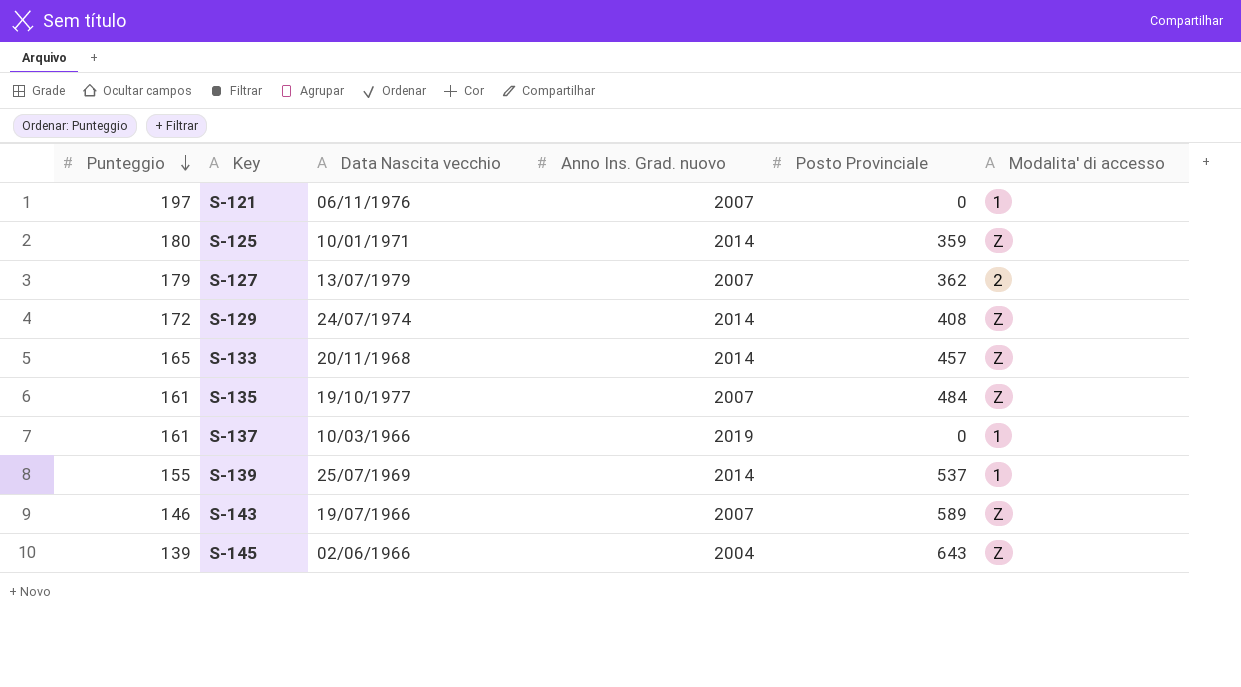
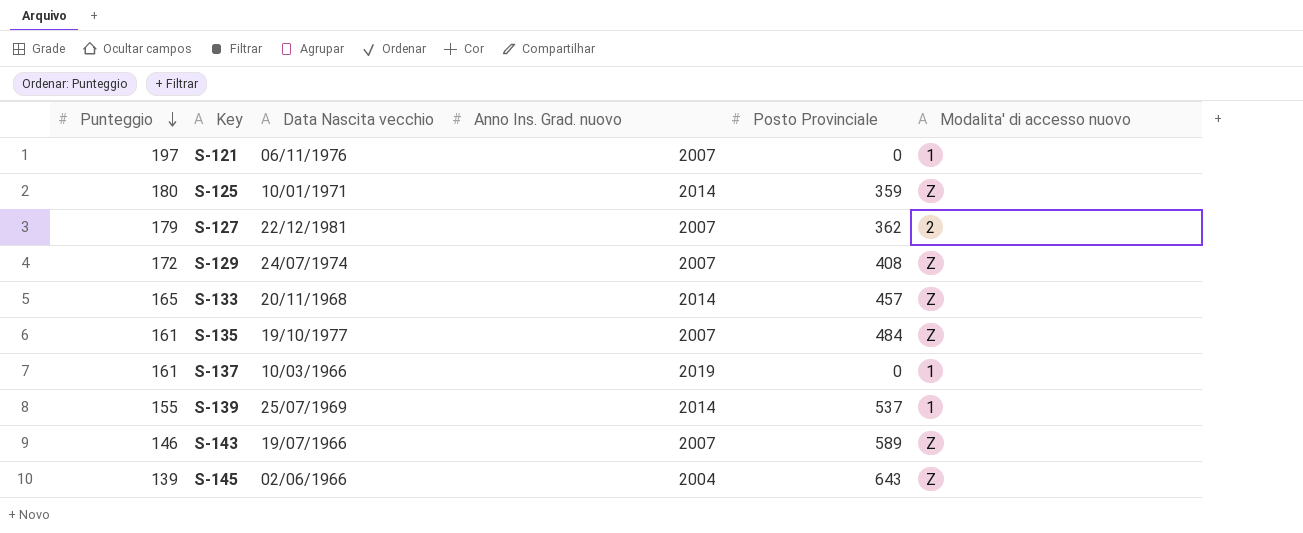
column name: Modalita' di accesso -> Modalita' di accesso nuovo
S-127 | Data Nascita vecchio: 13/07/1979 -> 22/12/1981
S-129 | Anno Ins. Grad. nuovo: 2014 -> 2007

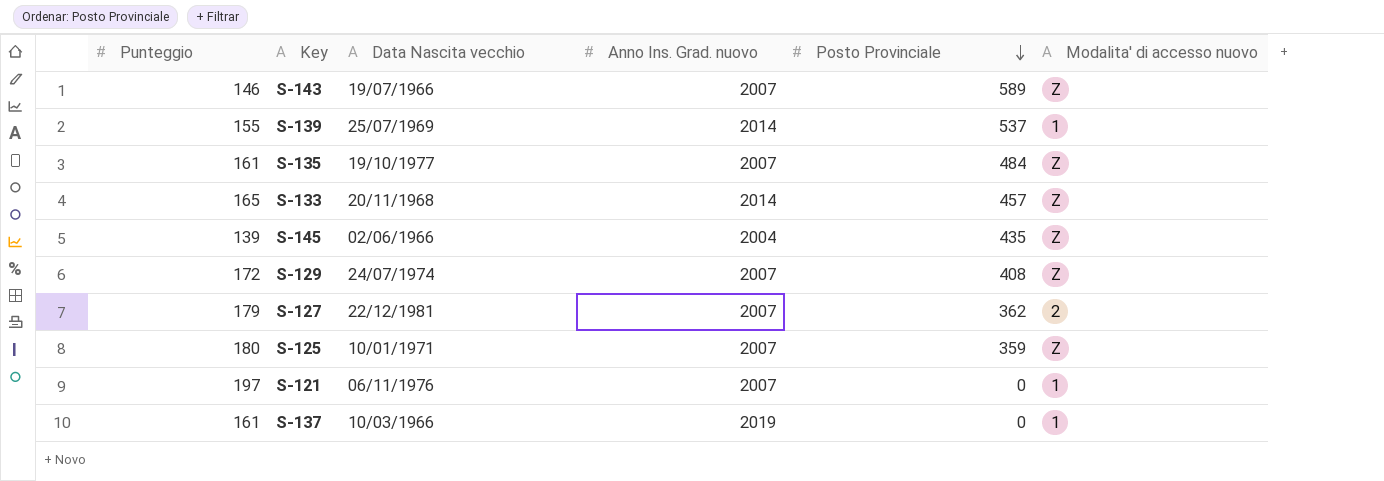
row order: Punteggio descending -> Posto Provinciale descending
S-145 | Posto Provinciale: 643 -> 435
S-125 | Anno Ins. Grad. nuovo: 2014 -> 2007

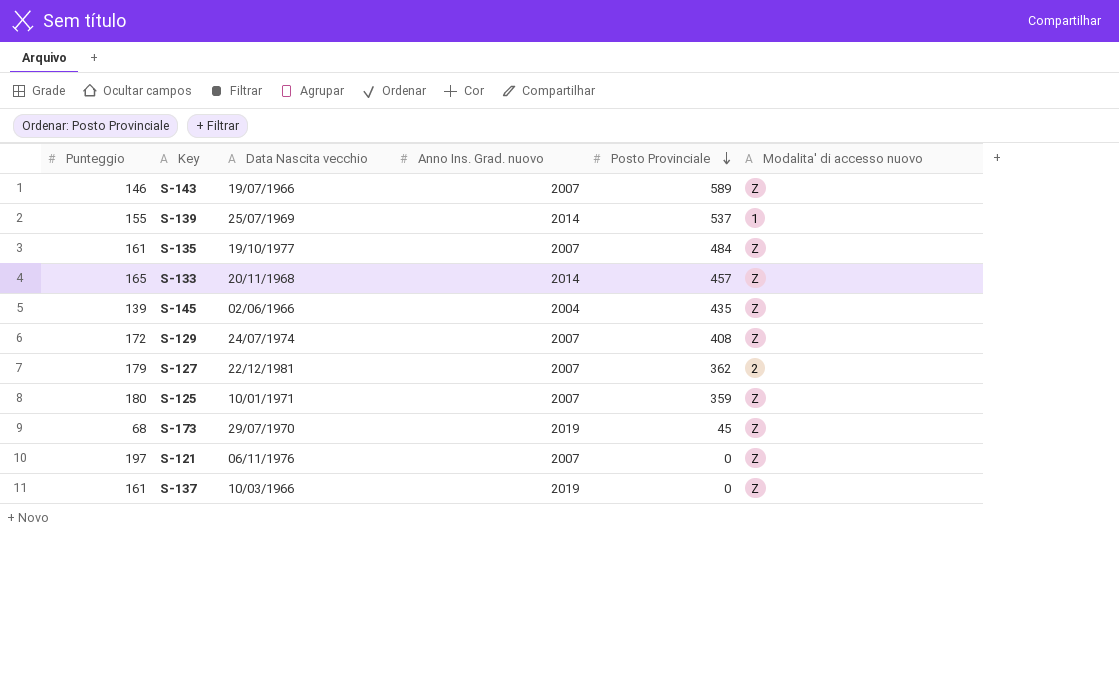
row S-173: none -> 68 | 29/07/1970 | 2019 | 45 | Z
S-121 | Modalita' di accesso nuovo: 1 -> Z
S-137 | Modalita' di accesso nuovo: 1 -> Z

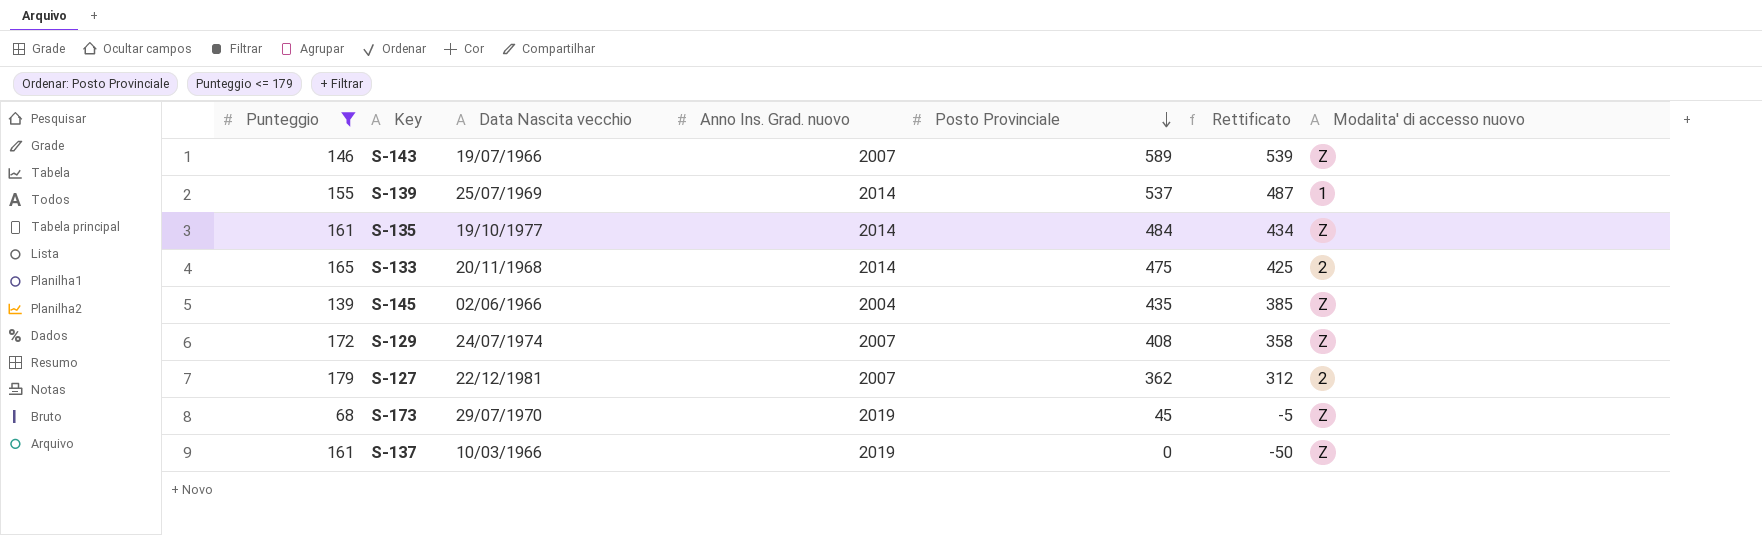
filter: none -> Punteggio <= 179
column Rettificato | formula: none -> [Posto Provinciale] - 50
S-135 | Anno Ins. Grad. nuovo: 2007 -> 2014
S-133 | Posto Provinciale: 457 -> 475
S-133 | Modalita' di accesso nuovo: Z -> 2

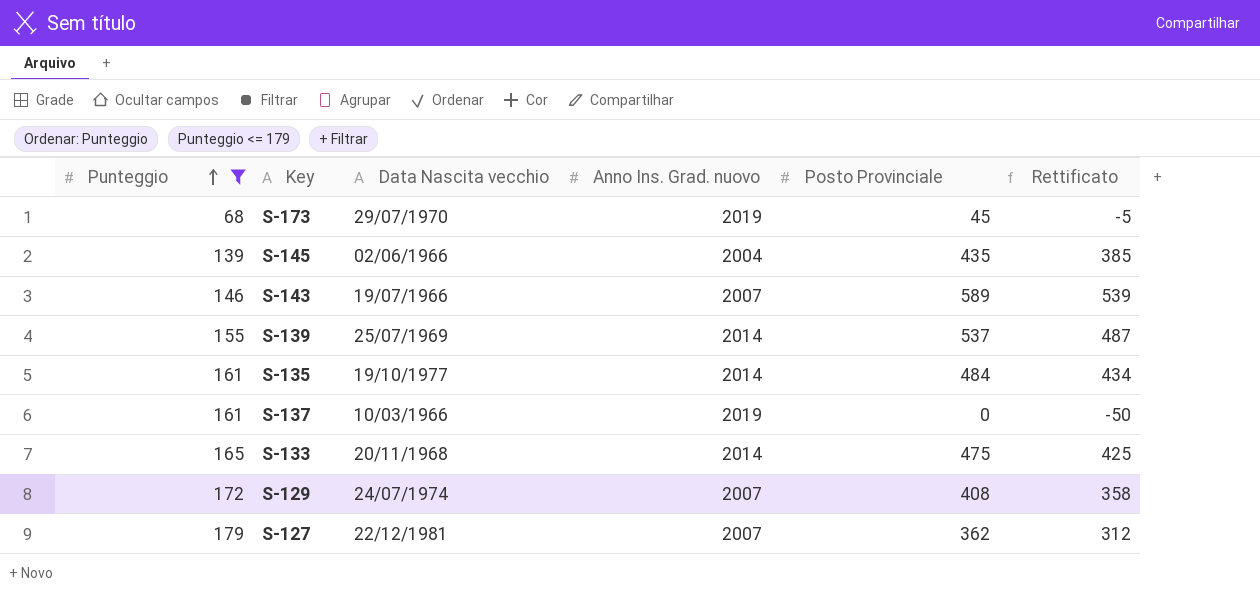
row order: Posto Provinciale descending -> Punteggio ascending
column Modalita' di accesso nuovo | position: 7 -> none

